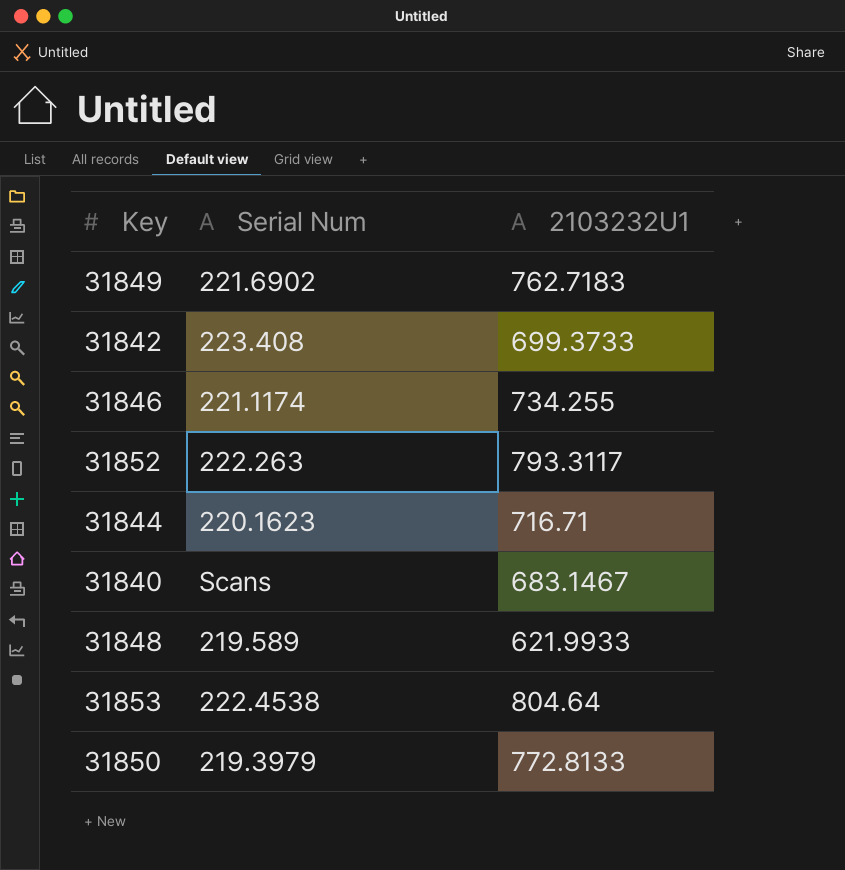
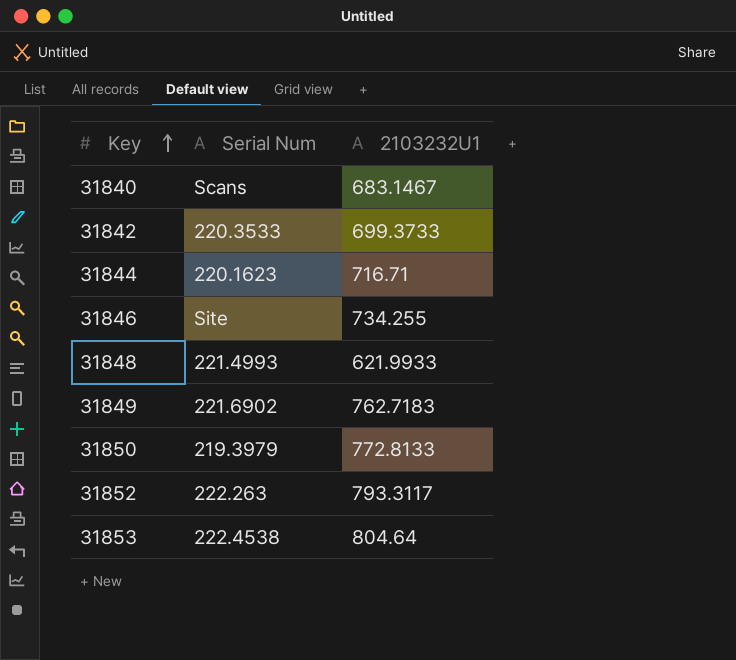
row order: none -> Key ascending
31842 | Serial Num: 223.408 -> 220.3533
31846 | Serial Num: 221.1174 -> Site
31848 | Serial Num: 219.589 -> 221.4993

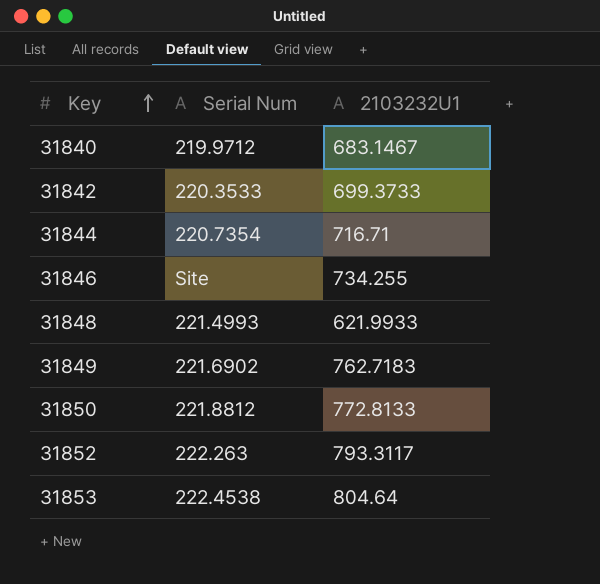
31840 | Serial Num: Scans -> 219.9712
31844 | Serial Num: 220.1623 -> 220.7354
31850 | Serial Num: 219.3979 -> 221.8812

